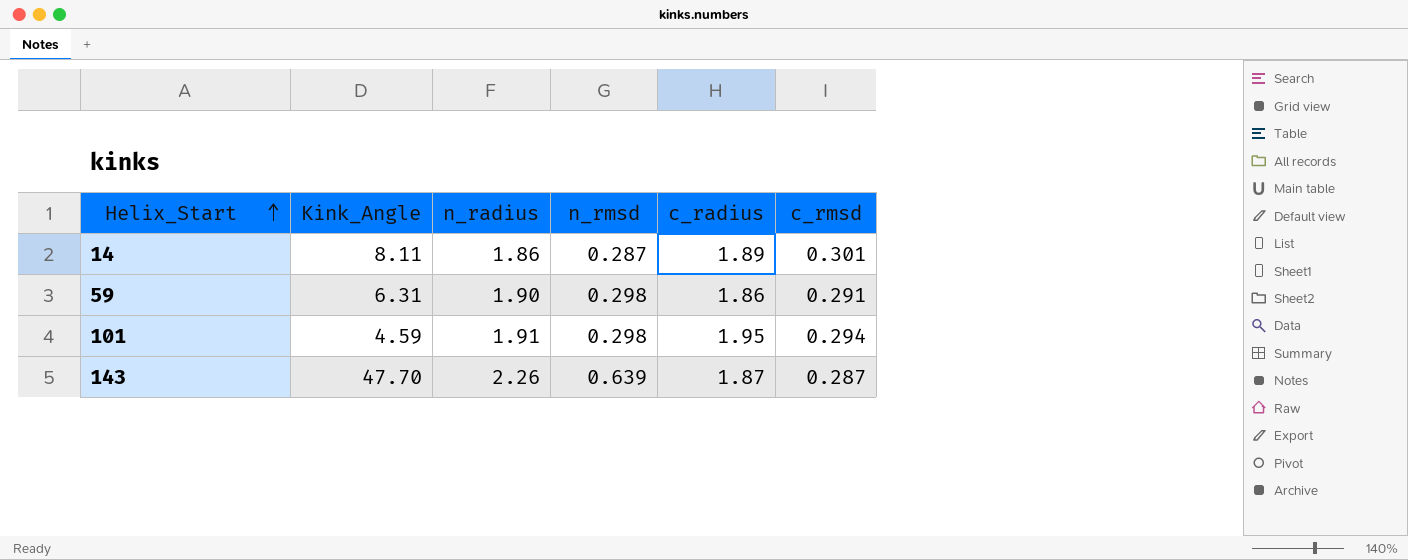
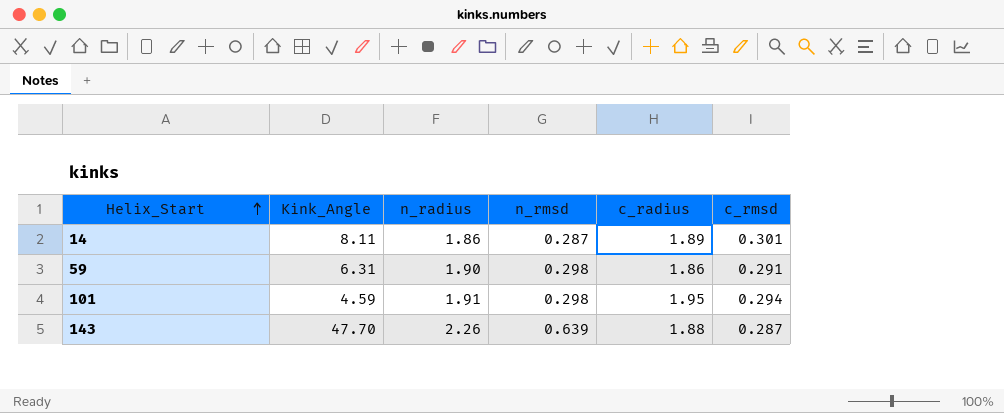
143 | c_radius: 1.87 -> 1.88

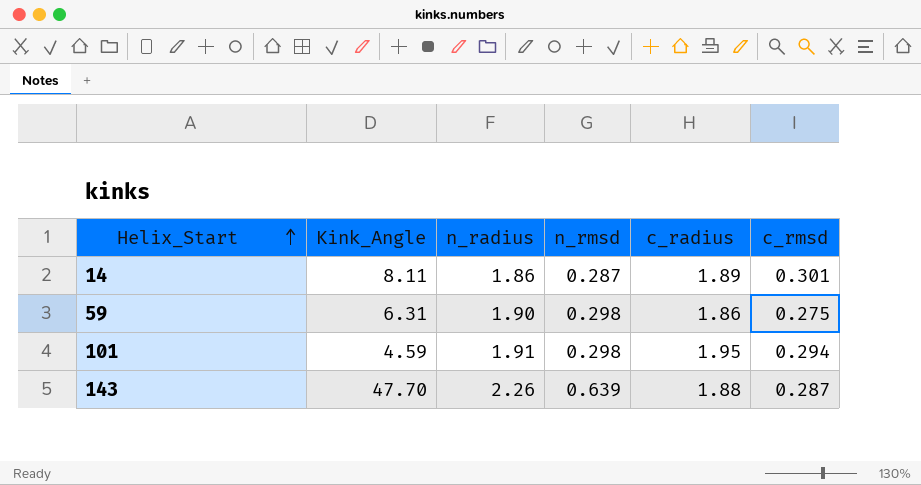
59 | c_rmsd: 0.291 -> 0.275

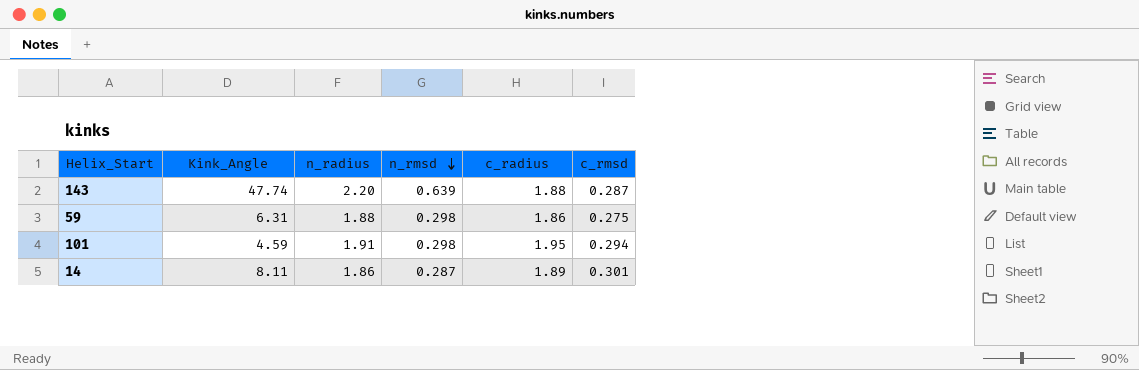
row order: Helix_Start ascending -> n_rmsd descending
143 | Kink_Angle: 47.70 -> 47.74
143 | n_radius: 2.26 -> 2.20
59 | n_radius: 1.90 -> 1.88

